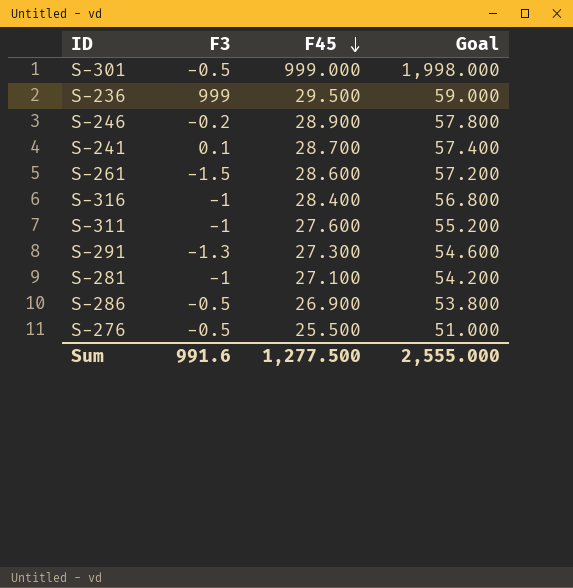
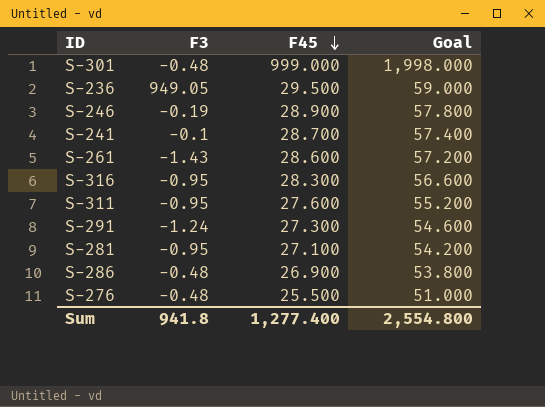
S-301 | F3: -0.5 -> -0.48
S-236 | F3: 999 -> 949.05
S-246 | F3: -0.2 -> -0.19
S-241 | F3: 0.1 -> -0.1
S-261 | F3: -1.5 -> -1.43
S-316 | F3: -1 -> -0.95
S-316 | F45: 28.400 -> 28.300
S-316 | Goal: 56.800 -> 56.600
S-311 | F3: -1 -> -0.95
S-291 | F3: -1.3 -> -1.24
S-281 | F3: -1 -> -0.95
S-286 | F3: -0.5 -> -0.48
S-276 | F3: -0.5 -> -0.48
Sum | F3: 991.6 -> 941.8
Sum | F45: 1,277.500 -> 1,277.400
Sum | Goal: 2,555.000 -> 2,554.800

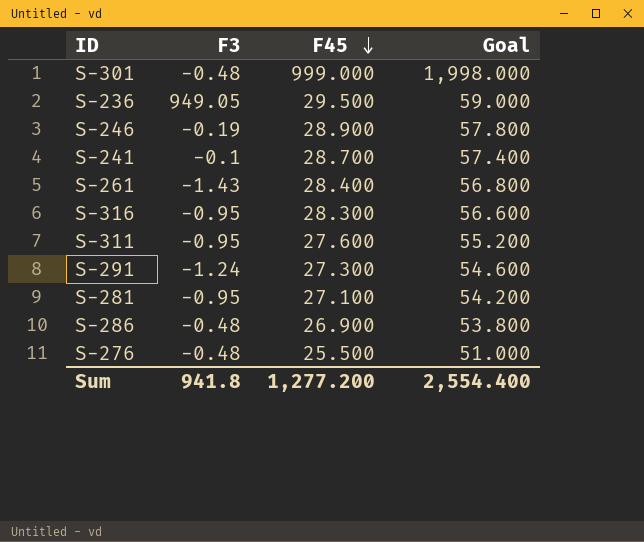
S-261 | F45: 28.600 -> 28.400
S-261 | Goal: 57.200 -> 56.800
Sum | F45: 1,277.400 -> 1,277.200
Sum | Goal: 2,554.800 -> 2,554.400

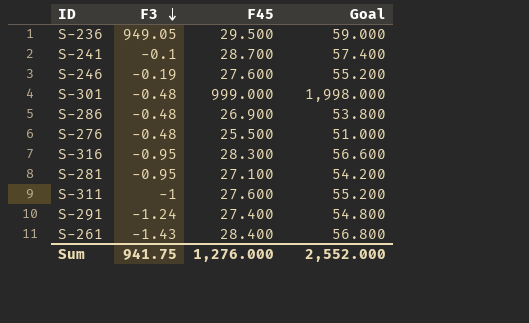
row order: F45 descending -> F3 descending
S-246 | F45: 28.900 -> 27.600
S-246 | Goal: 57.800 -> 55.200
S-311 | F3: -0.95 -> -1
S-291 | F45: 27.300 -> 27.400
S-291 | Goal: 54.600 -> 54.800
Sum | F3: 941.8 -> 941.75
Sum | F45: 1,277.200 -> 1,276.000
Sum | Goal: 2,554.400 -> 2,552.000

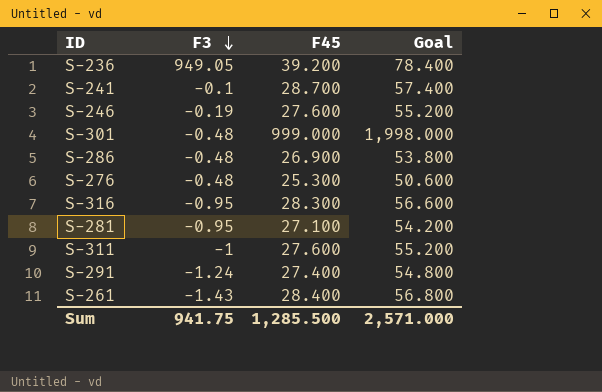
S-236 | F45: 29.500 -> 39.200
S-236 | Goal: 59.000 -> 78.400
S-276 | F45: 25.500 -> 25.300
S-276 | Goal: 51.000 -> 50.600
Sum | F45: 1,276.000 -> 1,285.500
Sum | Goal: 2,552.000 -> 2,571.000

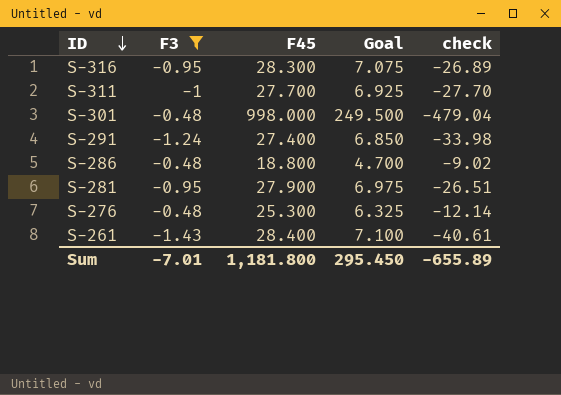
filter: none -> F3 <= -0.48
row order: F3 descending -> ID descending
column Goal | formula: [F45] * 2 -> [F45] * 0.25
column check | formula: none -> [F3] * [F45]
S-311 | F45: 27.600 -> 27.700
S-301 | F45: 999.000 -> 998.000
S-286 | F45: 26.900 -> 18.800
S-281 | F45: 27.100 -> 27.900
Sum | F3: 941.75 -> -7.01
Sum | F45: 1,285.500 -> 1,181.800
Sum | Goal: 2,571.000 -> 295.450

